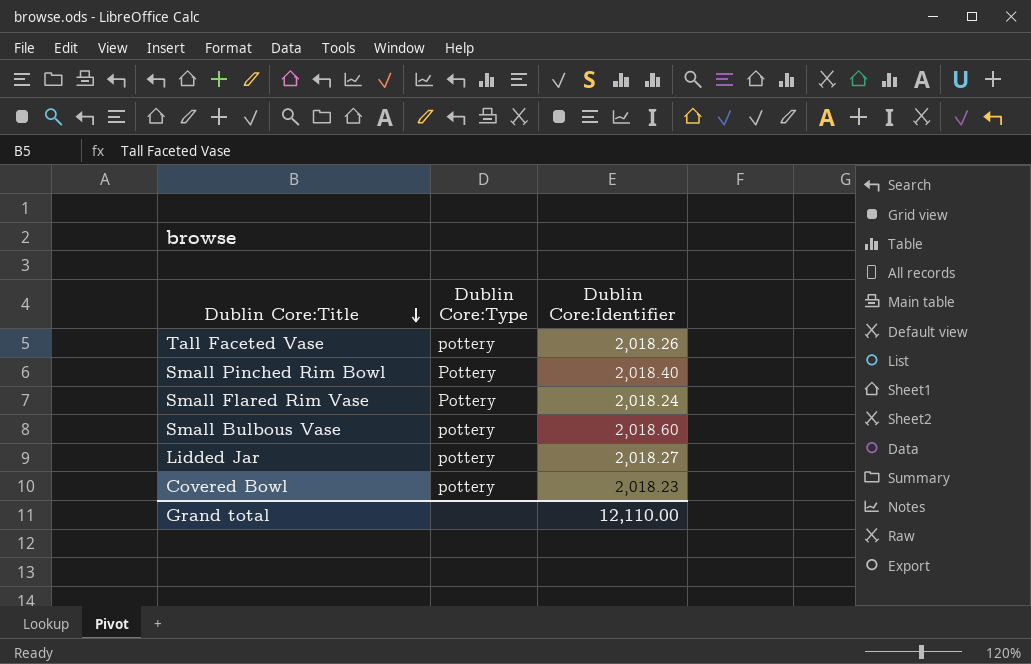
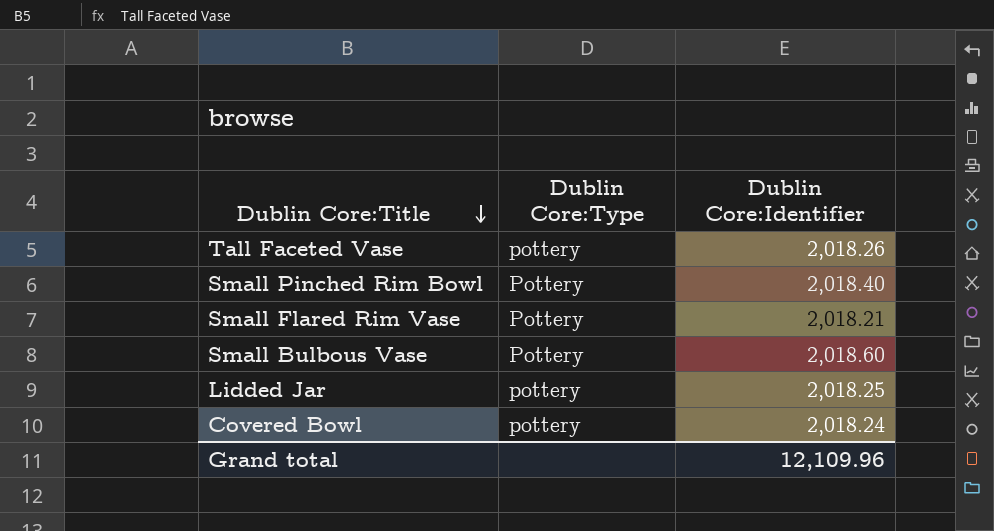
Small Flared Rim Vase | Dublin Core:Identifier: 2,018.24 -> 2,018.21
Small Bulbous Vase | Dublin Core:Type: pottery -> Pottery
Lidded Jar | Dublin Core:Identifier: 2,018.27 -> 2,018.25
Covered Bowl | Dublin Core:Identifier: 2,018.23 -> 2,018.24
Grand total | Dublin Core:Identifier: 12,110.00 -> 12,109.96

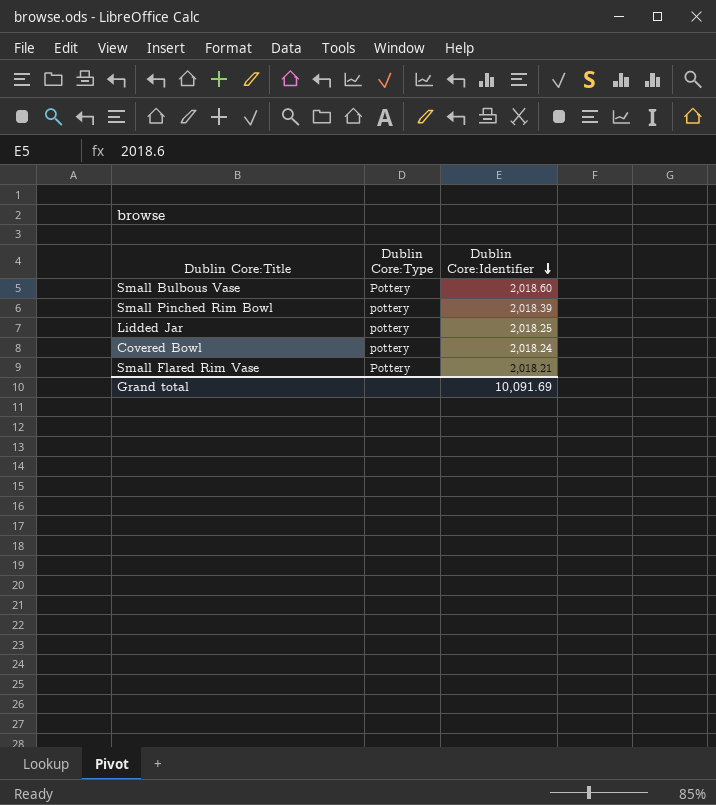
row order: Dublin Core:Title descending -> Dublin Core:Identifier descending
row Tall Faceted Vase: pottery | 2,018.26 -> none
Small Pinched Rim Bowl | Dublin Core:Type: Pottery -> pottery
Small Pinched Rim Bowl | Dublin Core:Identifier: 2,018.40 -> 2,018.39
Grand total | Dublin Core:Identifier: 12,109.96 -> 10,091.69

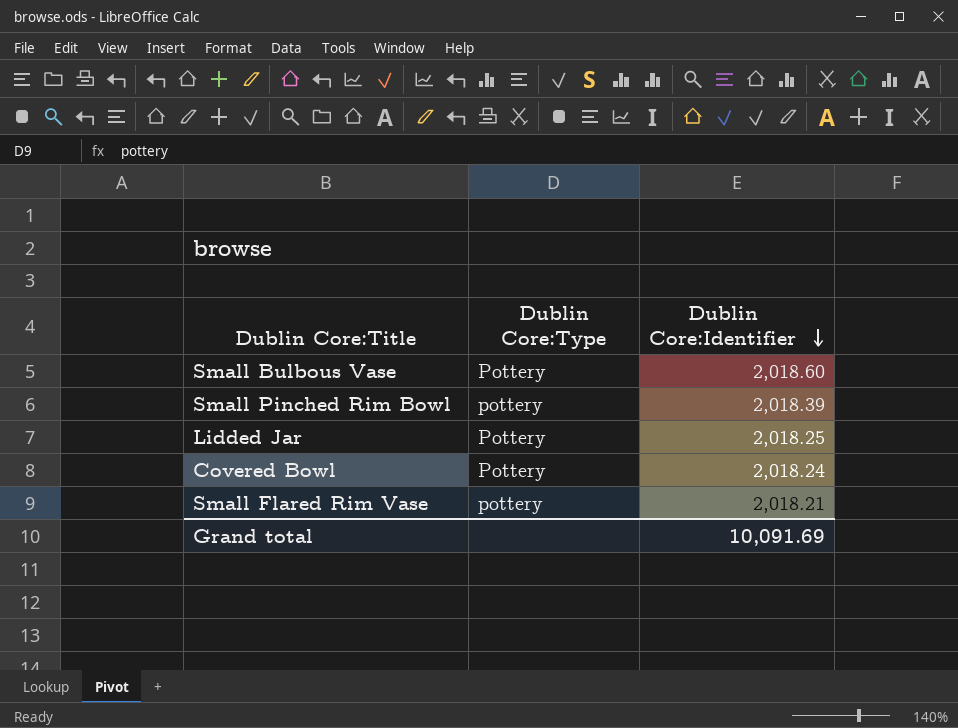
Lidded Jar | Dublin Core:Type: pottery -> Pottery
Covered Bowl | Dublin Core:Type: pottery -> Pottery
Small Flared Rim Vase | Dublin Core:Type: Pottery -> pottery

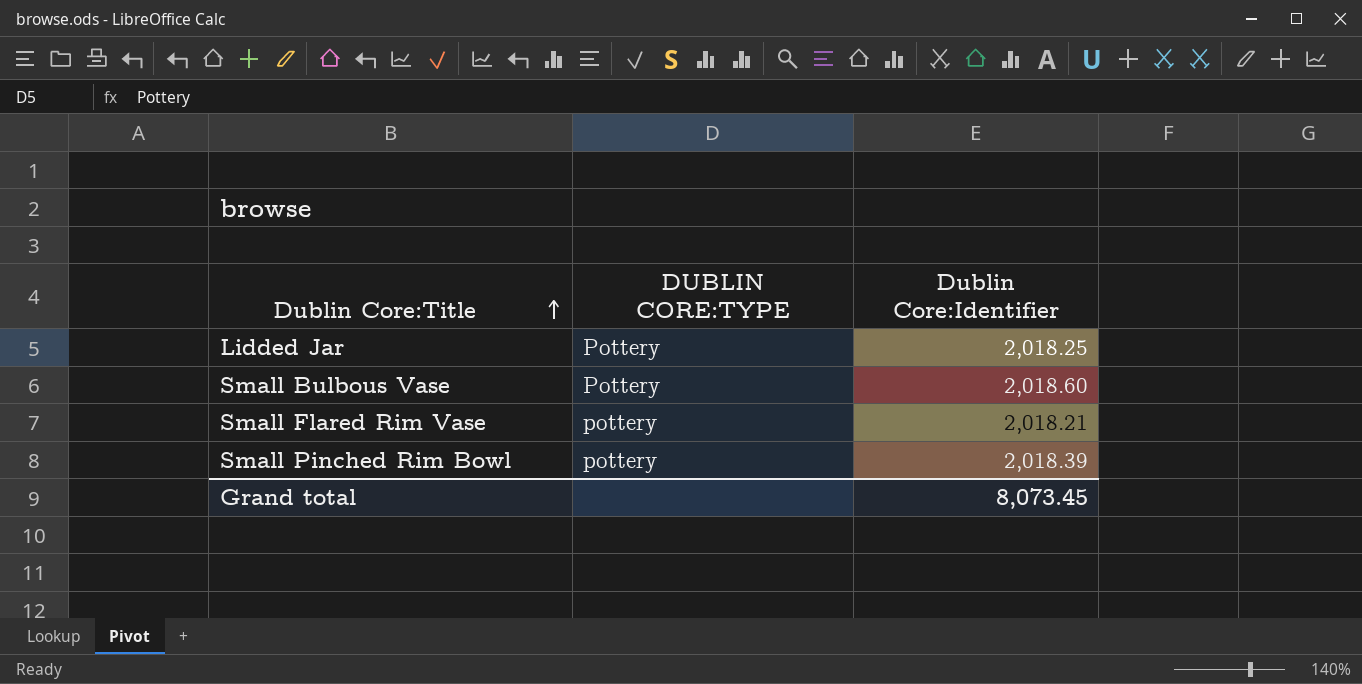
row order: Dublin Core:Identifier descending -> Dublin Core:Title ascending
column name: Dublin Core:Type -> DUBLIN CORE:TYPE
row Covered Bowl: Pottery | 2,018.24 -> none
Grand total | Dublin Core:Identifier: 10,091.69 -> 8,073.45

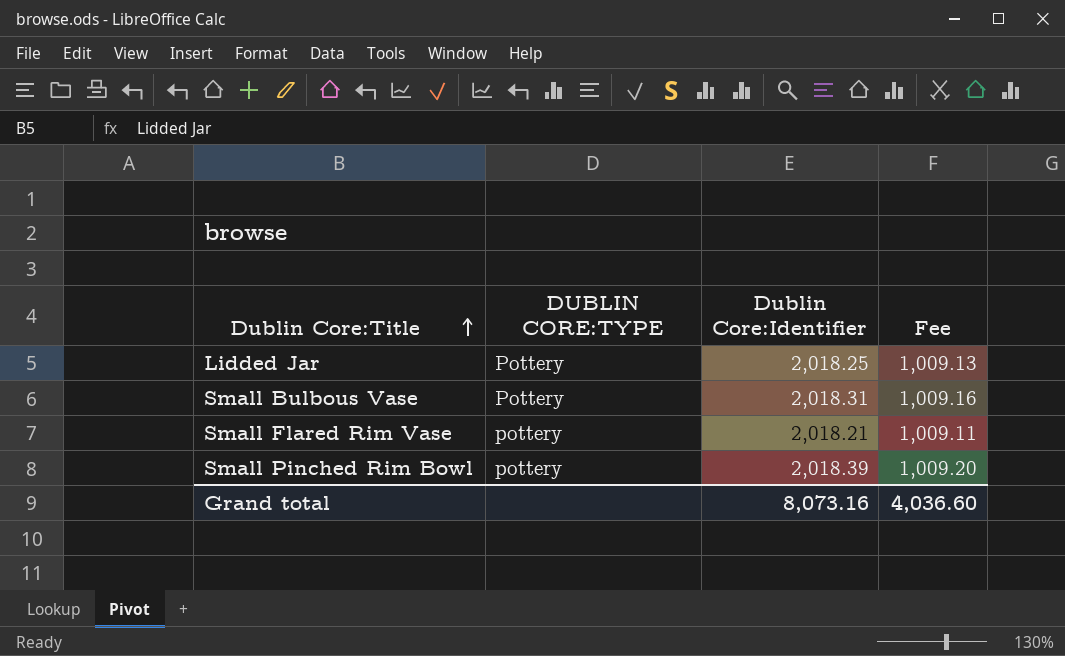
column Fee | formula: none -> [Dublin Core:Identifier] * 0.5
Small Bulbous Vase | Dublin Core:Identifier: 2,018.60 -> 2,018.31
Grand total | Dublin Core:Identifier: 8,073.45 -> 8,073.16

